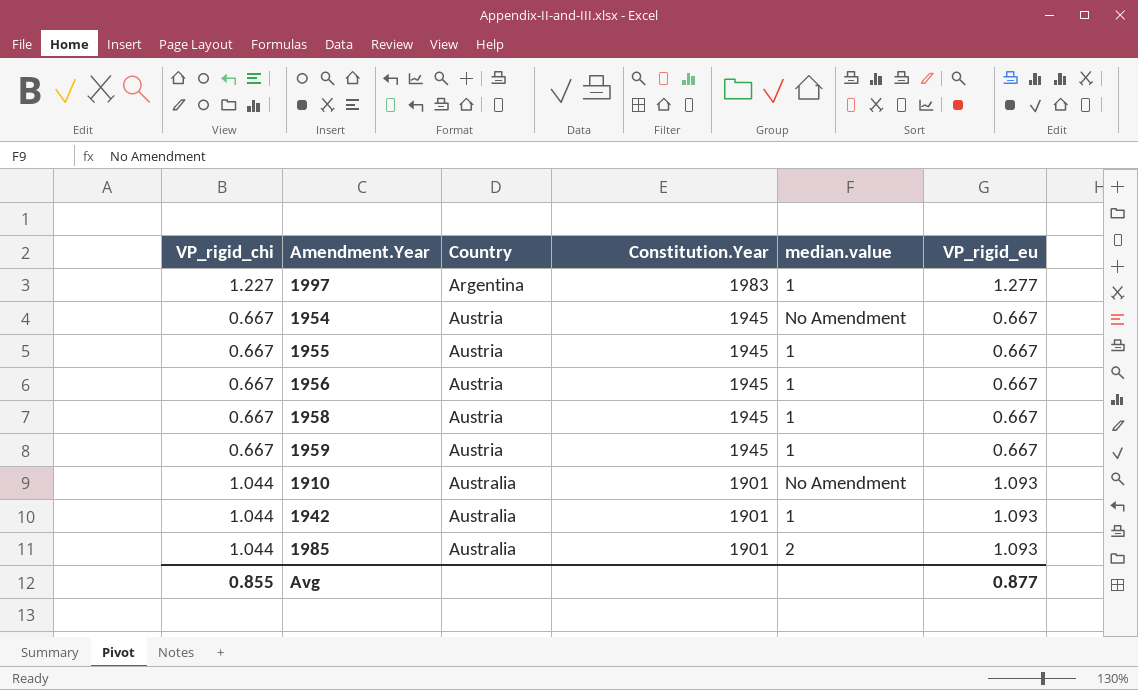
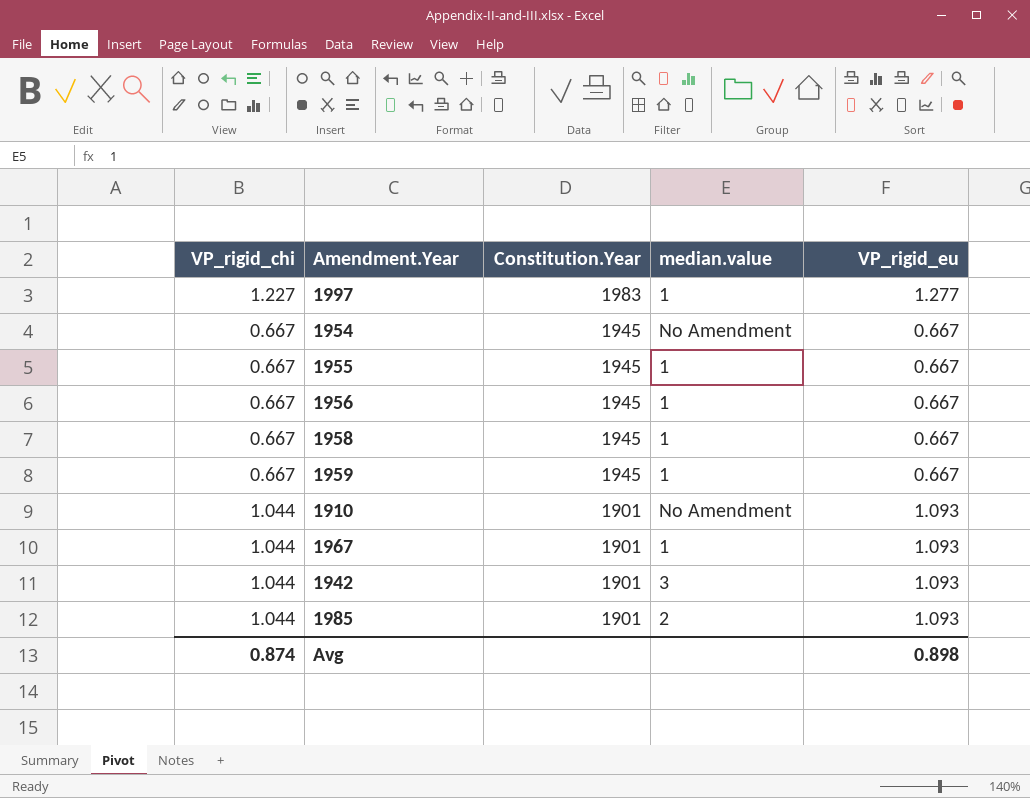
column Country | position: 3 -> none
row 1967: none -> 1.044 | 1901 | 1 | 1.093
1942 | median.value: 1 -> 3
Avg | VP_rigid_chi: 0.855 -> 0.874
Avg | VP_rigid_eu: 0.877 -> 0.898

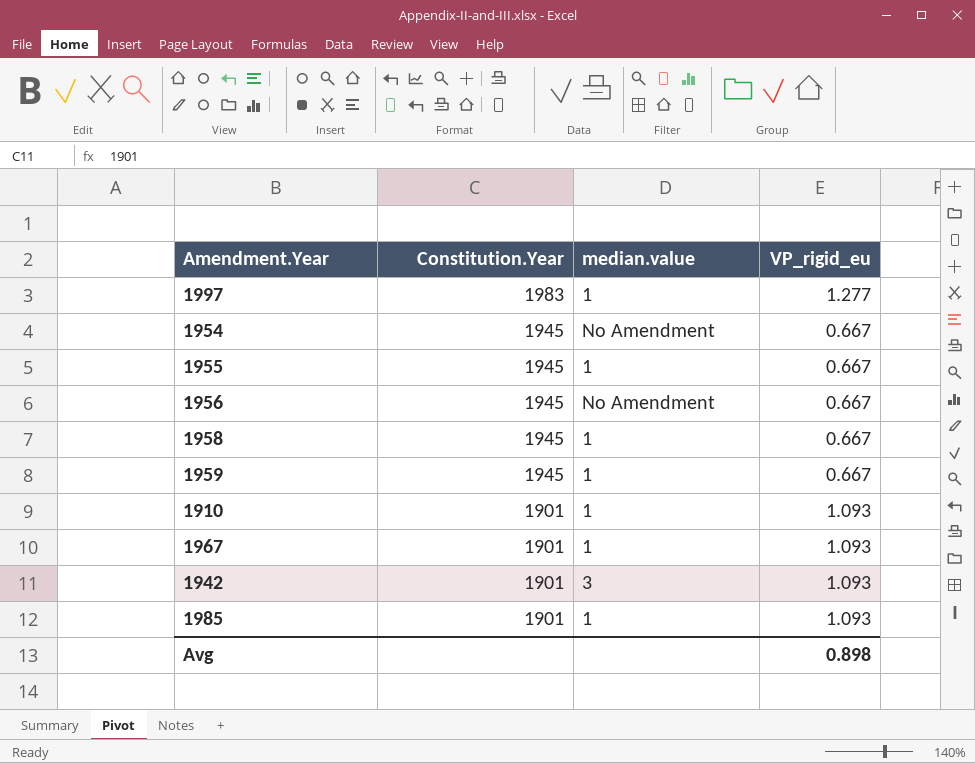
column VP_rigid_chi | position: 1 -> none
1956 | median.value: 1 -> No Amendment
1910 | median.value: No Amendment -> 1
1985 | median.value: 2 -> 1

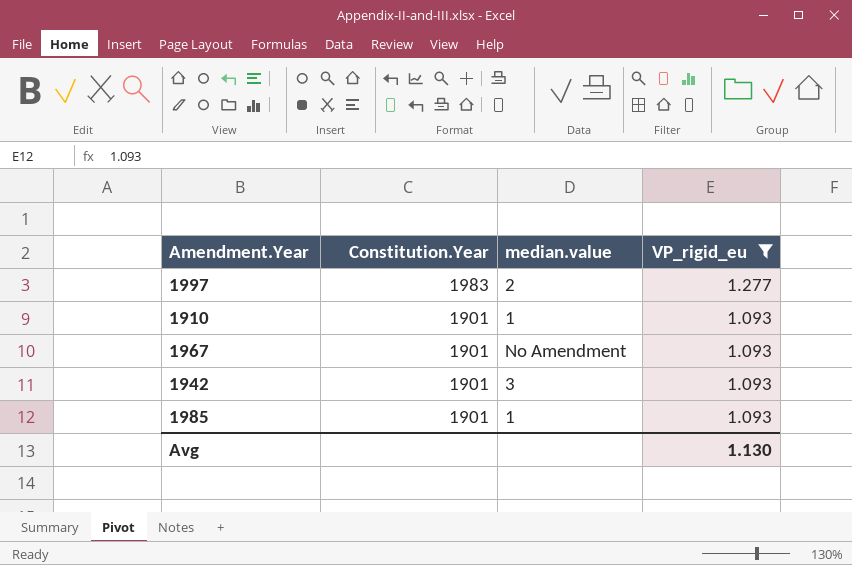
filter: none -> VP_rigid_eu != 0.667
1997 | median.value: 1 -> 2
1967 | median.value: 1 -> No Amendment
Avg | VP_rigid_eu: 0.898 -> 1.130

